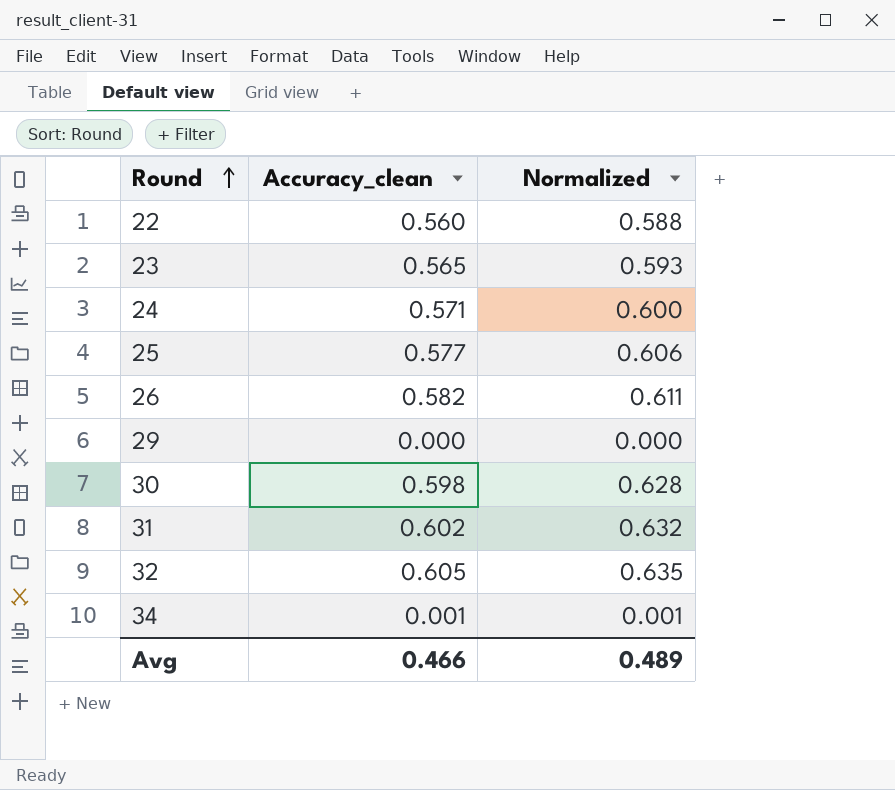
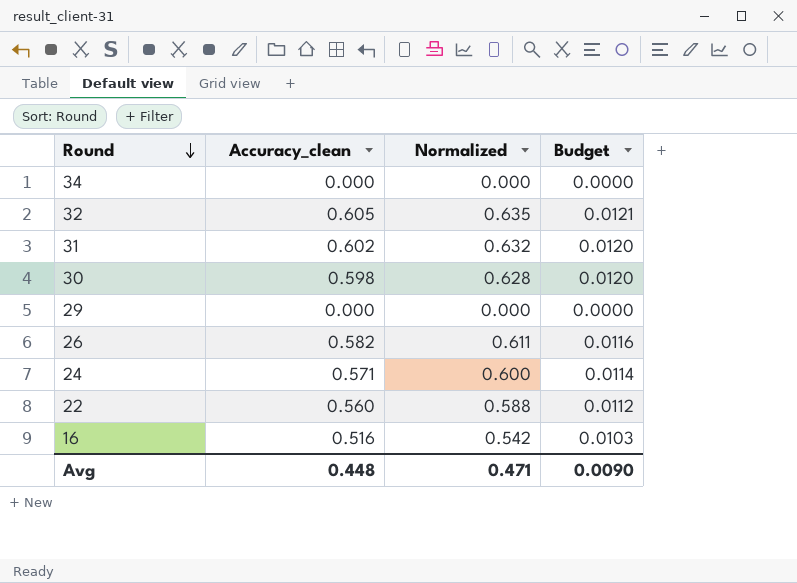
row order: Round ascending -> Round descending
column Budget | formula: none -> [Accuracy_clean] * 0.02
row 23: 0.565 | 0.593 -> none
row 25: 0.577 | 0.606 -> none
34 | Accuracy_clean: 0.001 -> 0.000
34 | Normalized: 0.001 -> 0.000
row 16: none -> 0.516 | 0.542 | 0.0103
Avg | Accuracy_clean: 0.466 -> 0.448
Avg | Normalized: 0.489 -> 0.471

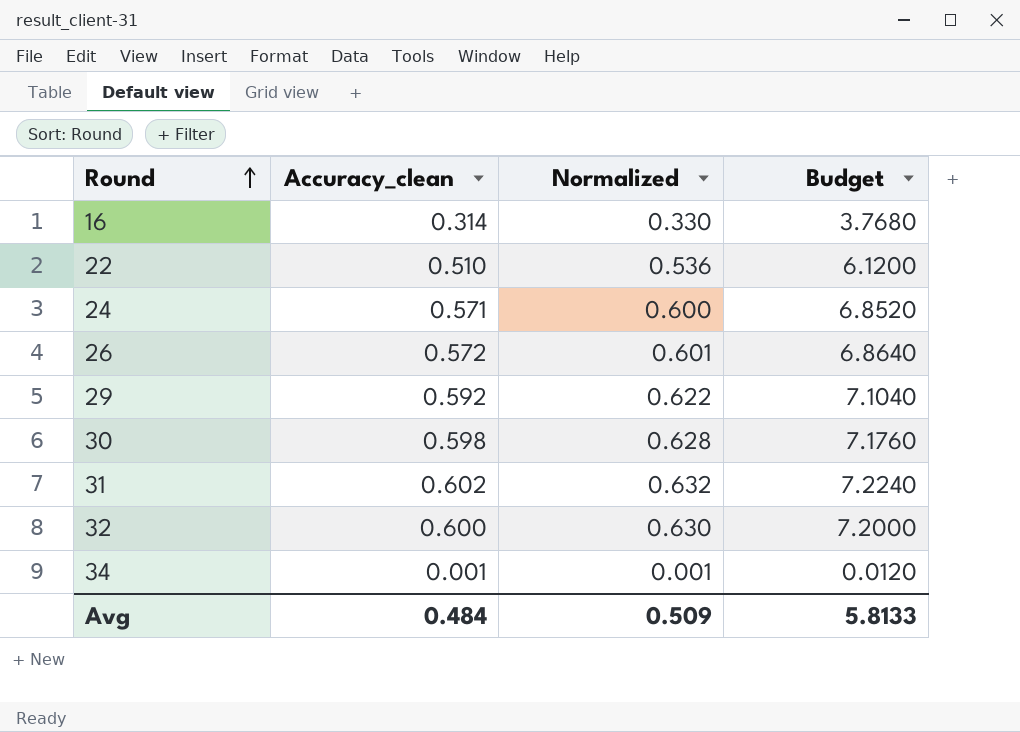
row order: Round descending -> Round ascending
column Budget | formula: [Accuracy_clean] * 0.02 -> [Accuracy_clean] * 12
16 | Accuracy_clean: 0.516 -> 0.314
16 | Normalized: 0.542 -> 0.330
22 | Accuracy_clean: 0.560 -> 0.510
22 | Normalized: 0.588 -> 0.536
26 | Accuracy_clean: 0.582 -> 0.572
26 | Normalized: 0.611 -> 0.601
29 | Accuracy_clean: 0.000 -> 0.592
29 | Normalized: 0.000 -> 0.622
32 | Accuracy_clean: 0.605 -> 0.600
32 | Normalized: 0.635 -> 0.630
34 | Accuracy_clean: 0.000 -> 0.001
34 | Normalized: 0.000 -> 0.001
Avg | Accuracy_clean: 0.448 -> 0.484
Avg | Normalized: 0.471 -> 0.509
Avg | Budget: 0.0090 -> 5.8133

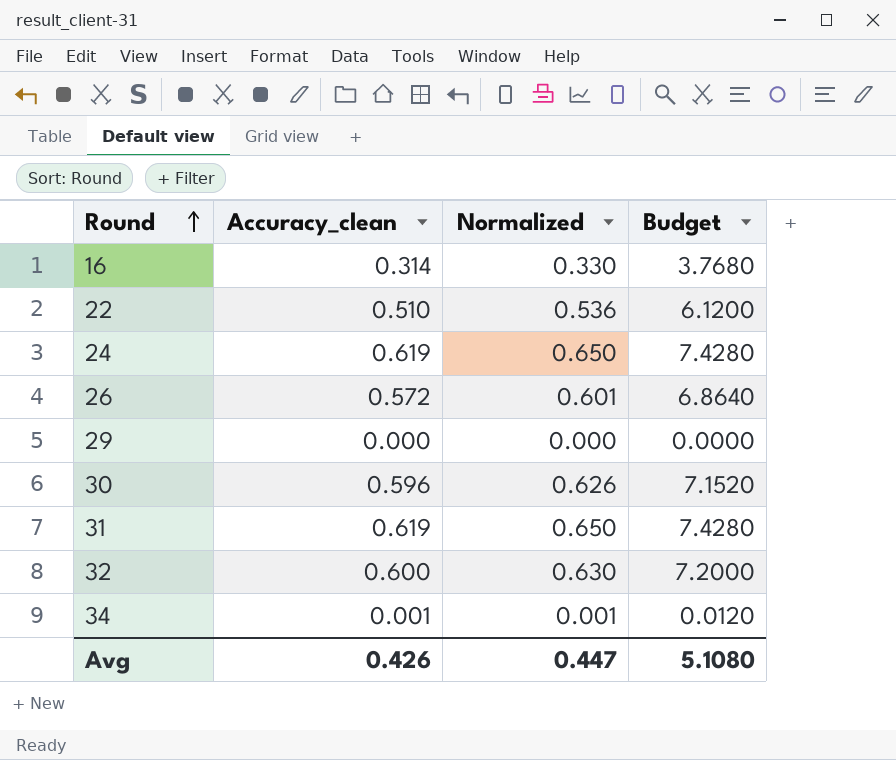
24 | Accuracy_clean: 0.571 -> 0.619
24 | Normalized: 0.600 -> 0.650
24 | Budget: 6.8520 -> 7.4280
29 | Accuracy_clean: 0.592 -> 0.000
29 | Normalized: 0.622 -> 0.000
29 | Budget: 7.1040 -> 0.0000
30 | Accuracy_clean: 0.598 -> 0.596
30 | Normalized: 0.628 -> 0.626
30 | Budget: 7.1760 -> 7.1520
31 | Accuracy_clean: 0.602 -> 0.619
31 | Normalized: 0.632 -> 0.650
31 | Budget: 7.2240 -> 7.4280
Avg | Accuracy_clean: 0.484 -> 0.426
Avg | Normalized: 0.509 -> 0.447
Avg | Budget: 5.8133 -> 5.1080

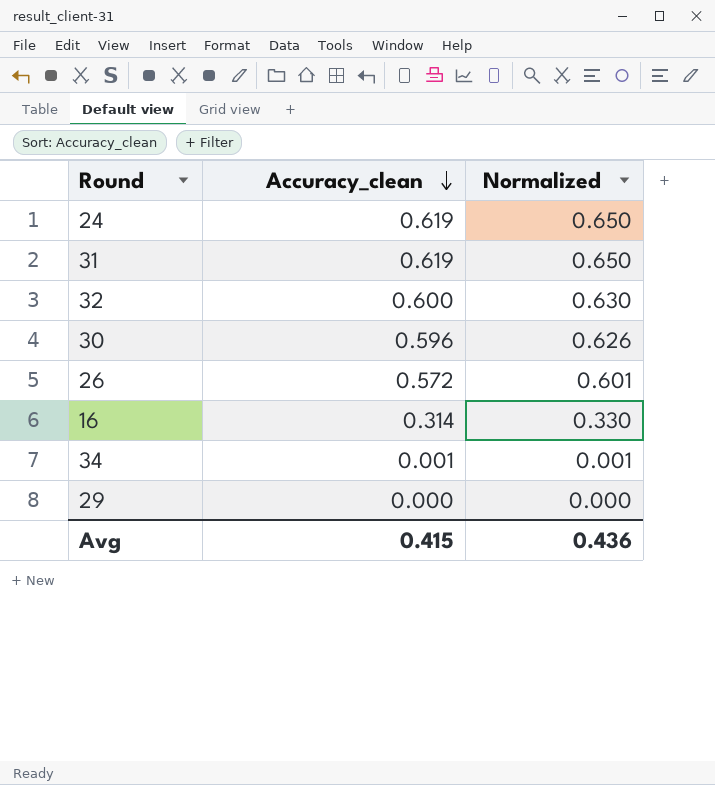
row order: Round ascending -> Accuracy_clean descending
column Budget | formula: [Accuracy_clean] * 12 -> none
row 22: 0.510 | 0.536 | 6.1200 -> none
Avg | Accuracy_clean: 0.426 -> 0.415
Avg | Normalized: 0.447 -> 0.436

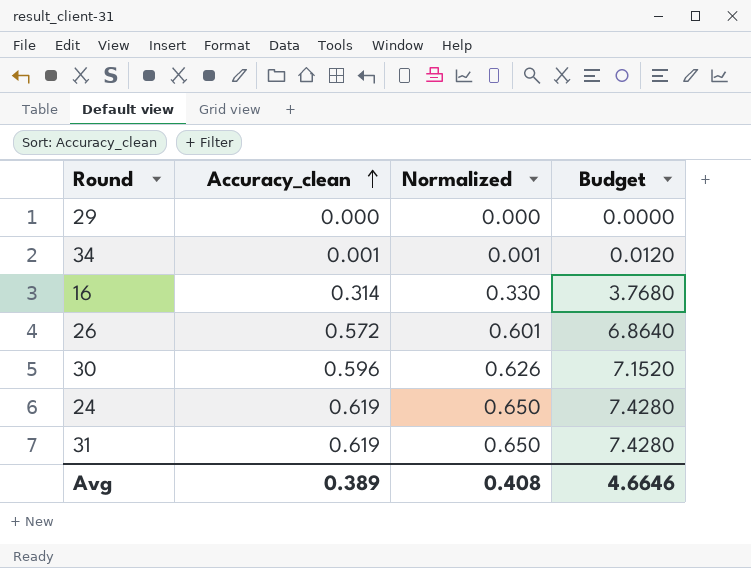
row order: Accuracy_clean descending -> Accuracy_clean ascending
column Budget | formula: none -> [Accuracy_clean] * 12
row 32: 0.600 | 0.630 -> none
Avg | Accuracy_clean: 0.415 -> 0.389
Avg | Normalized: 0.436 -> 0.408

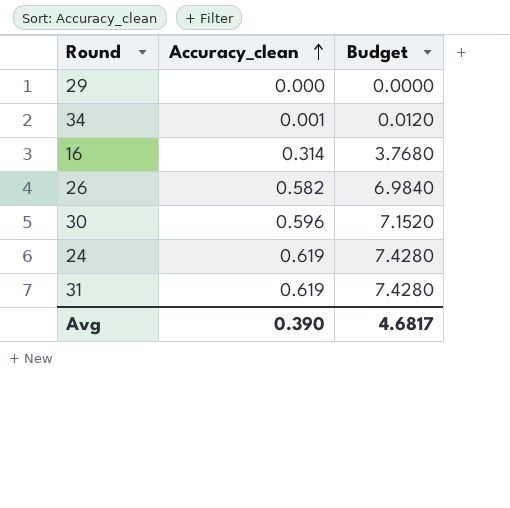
column Normalized | formula: [Accuracy_clean] * 1.05 -> none
26 | Accuracy_clean: 0.572 -> 0.582
26 | Budget: 6.8640 -> 6.9840
Avg | Accuracy_clean: 0.389 -> 0.390
Avg | Budget: 4.6646 -> 4.6817

